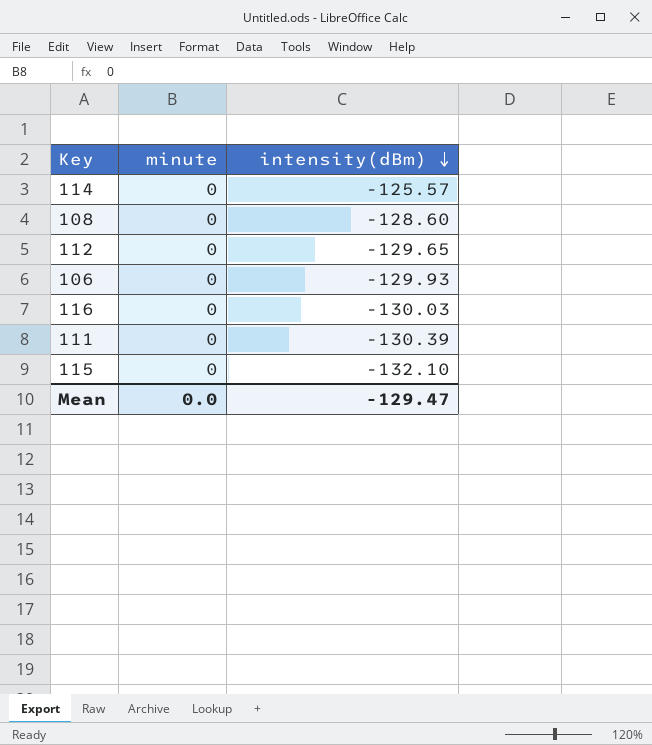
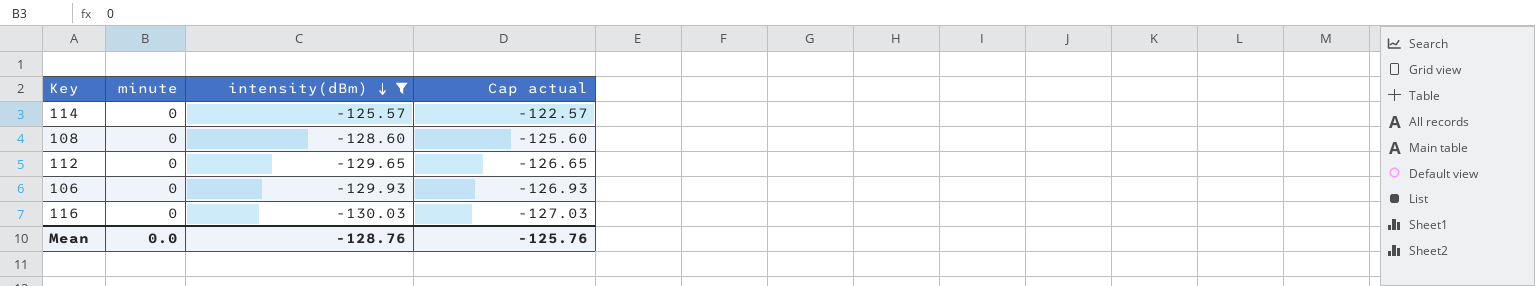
filter: none -> intensity(dBm) >= -130.03
column Cap actual | formula: none -> [intensity(dBm)] + 3
Mean | intensity(dBm): -129.47 -> -128.76

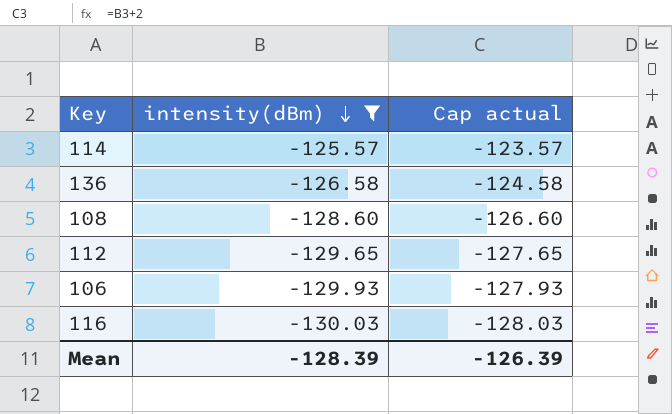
column minute | position: 2 -> none
column Cap actual | formula: [intensity(dBm)] + 3 -> [intensity(dBm)] + 2
row 136: none -> -126.58 | -124.58
Mean | intensity(dBm): -128.76 -> -128.39
Mean | Cap actual: -125.76 -> -126.39

